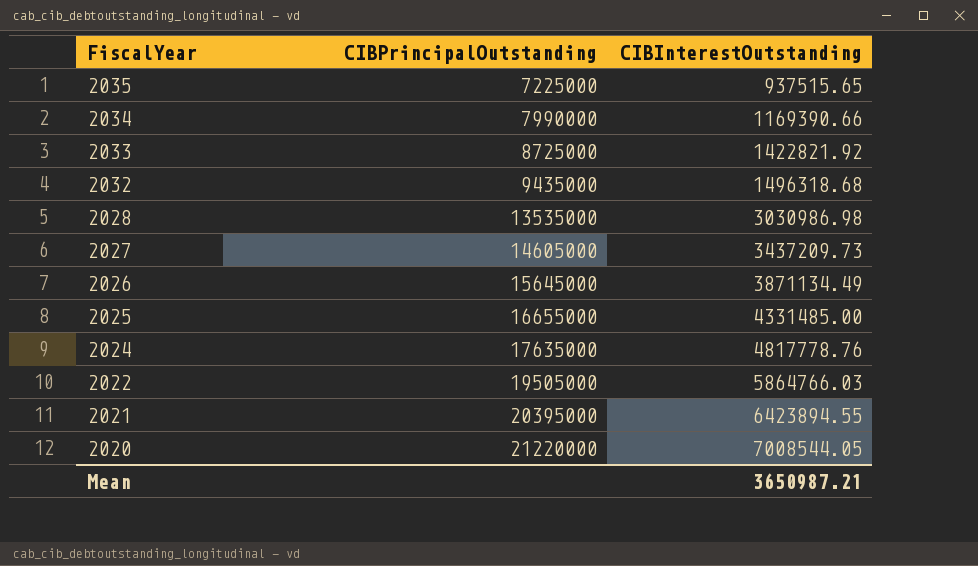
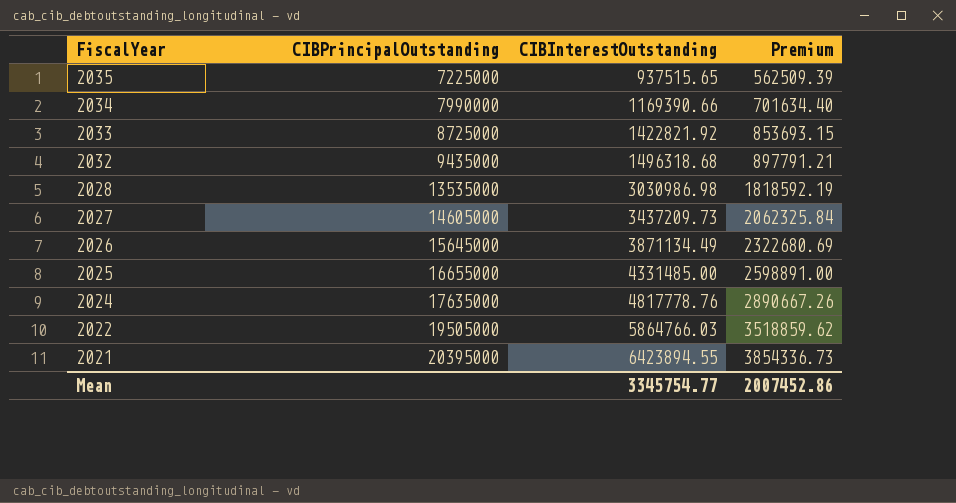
column Premium | formula: none -> [CIBInterestOutstanding] * 0.6
row 2020: 21220000 | 7008544.05 -> none
Mean | CIBInterestOutstanding: 3650987.21 -> 3345754.77

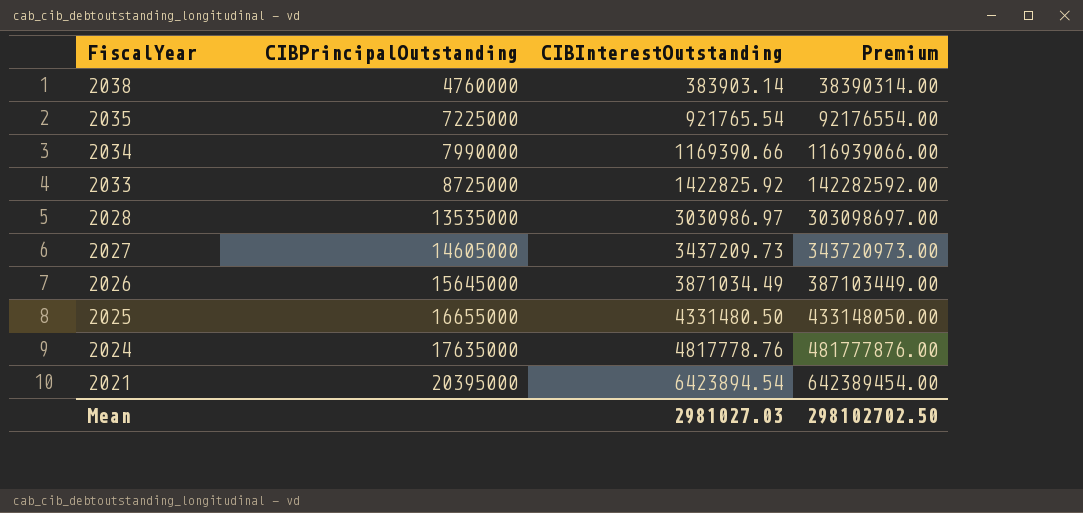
column Premium | formula: [CIBInterestOutstanding] * 0.6 -> [CIBInterestOutstanding] * 100
row 2032: 9435000 | 1496318.68 | 897791.21 -> none
row 2022: 19505000 | 5864766.03 | 3518859.62 -> none
row 2038: none -> 4760000 | 383903.14 | 38390314.00
2035 | CIBInterestOutstanding: 937515.65 -> 921765.54
2033 | CIBInterestOutstanding: 1422821.92 -> 1422825.92
2028 | CIBInterestOutstanding: 3030986.98 -> 3030986.97
2026 | CIBInterestOutstanding: 3871134.49 -> 3871034.49
2025 | CIBInterestOutstanding: 4331485.00 -> 4331480.50
2021 | CIBInterestOutstanding: 6423894.55 -> 6423894.54
Mean | CIBInterestOutstanding: 3345754.77 -> 2981027.03
Mean | Premium: 2007452.86 -> 298102702.50

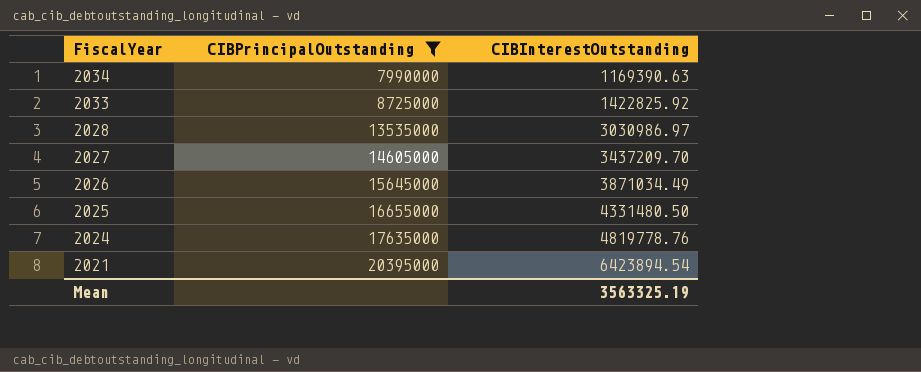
filter: none -> CIBPrincipalOutstanding >= 7990000
column Premium | formula: [CIBInterestOutstanding] * 100 -> none
2034 | CIBInterestOutstanding: 1169390.66 -> 1169390.63
2027 | CIBInterestOutstanding: 3437209.73 -> 3437209.70
2024 | CIBInterestOutstanding: 4817778.76 -> 4819778.76
Mean | CIBInterestOutstanding: 2981027.03 -> 3563325.19

